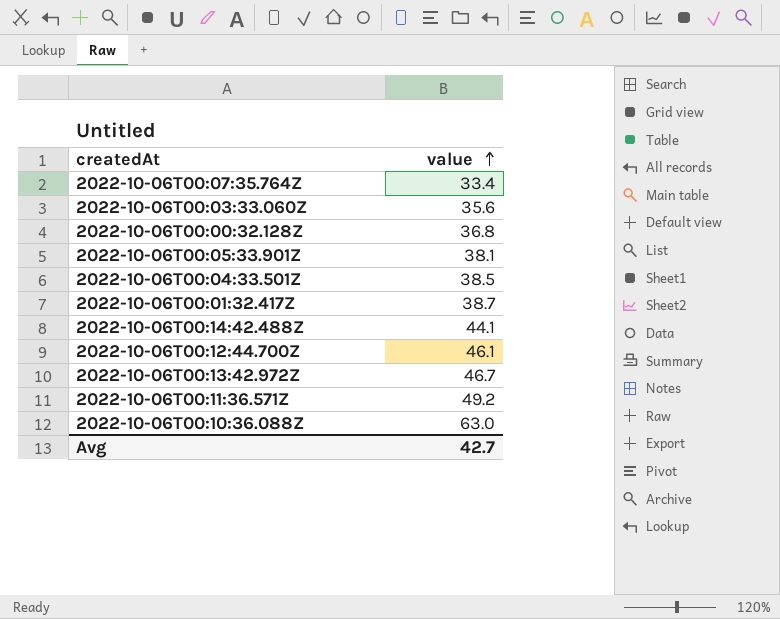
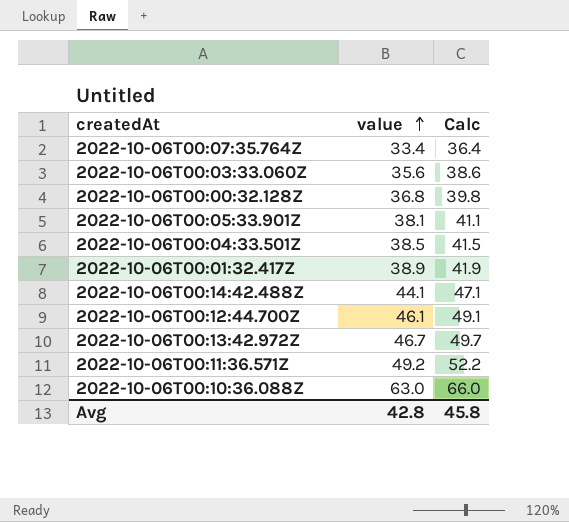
column Calc | formula: none -> [value] + 3
2022-10-06T00:01:32.417Z | value: 38.7 -> 38.9
Avg | value: 42.7 -> 42.8

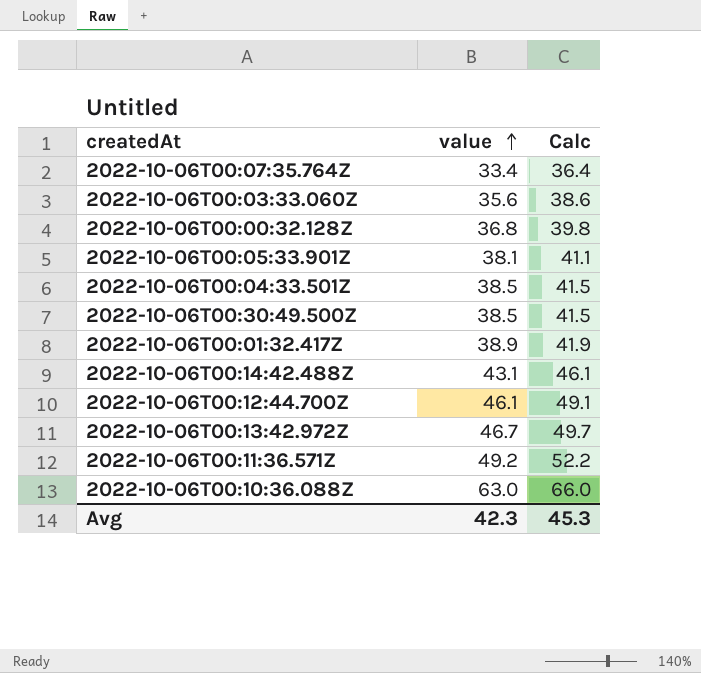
row 2022-10-06T00:30:49.500Z: none -> 38.5 | 41.5
2022-10-06T00:14:42.488Z | value: 44.1 -> 43.1
2022-10-06T00:14:42.488Z | Calc: 47.1 -> 46.1
Avg | value: 42.8 -> 42.3
Avg | Calc: 45.8 -> 45.3

